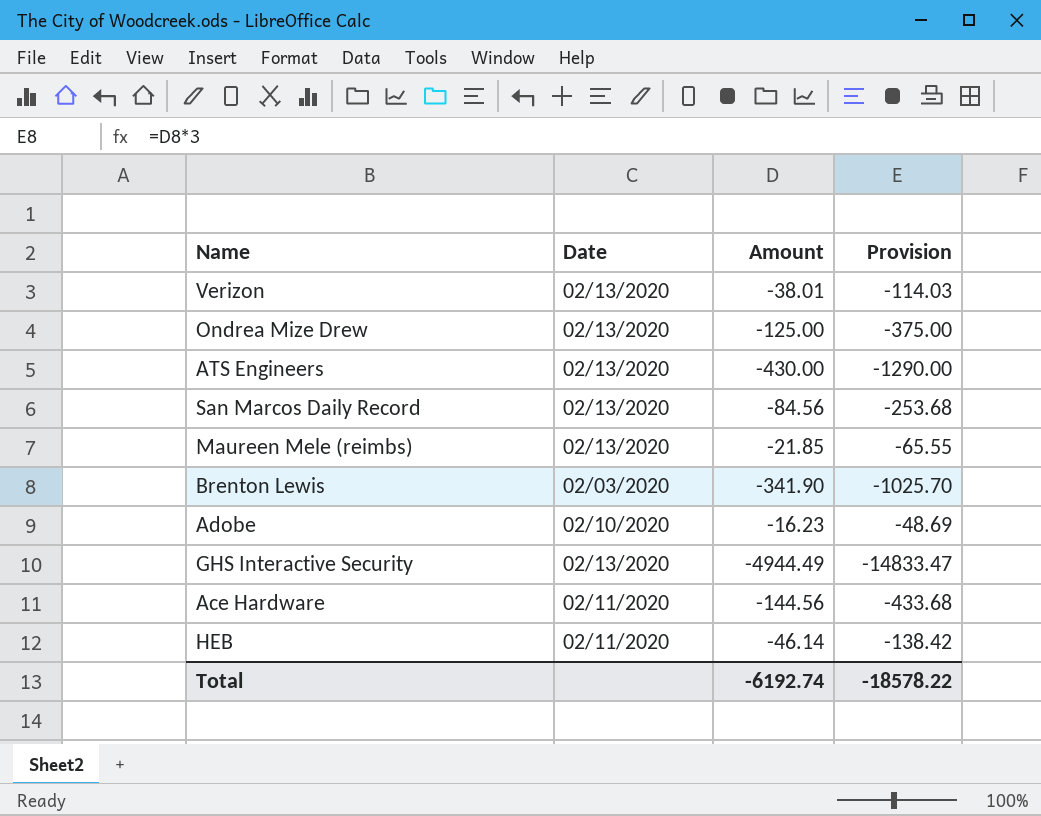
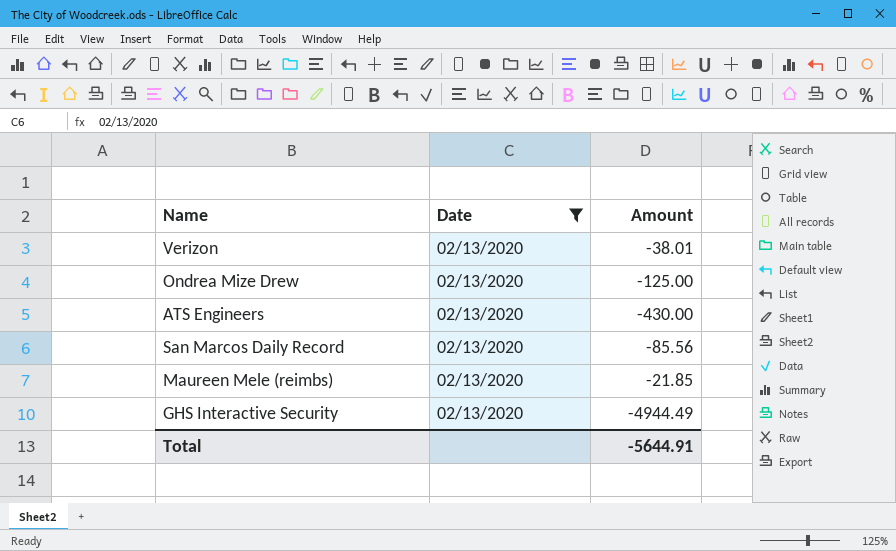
filter: none -> Date = 02/13/2020
column Provision | formula: [Amount] * 3 -> none
San Marcos Daily Record | Amount: -84.56 -> -85.56
Total | Amount: -6192.74 -> -5644.91

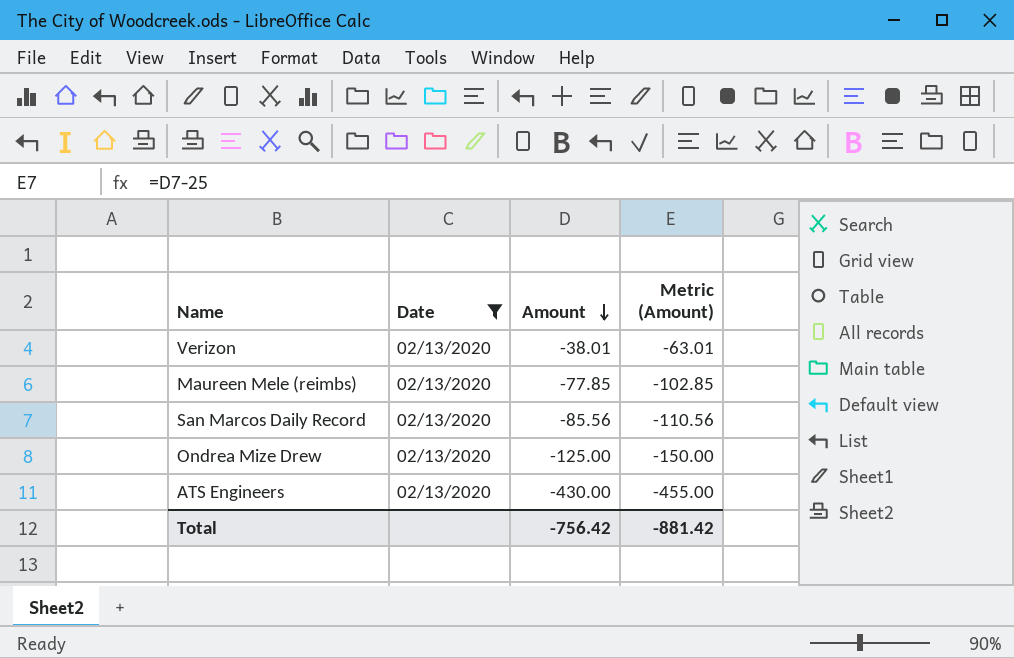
row order: none -> Amount descending
column Metric (Amount) | formula: none -> [Amount] - 25
row GHS Interactive Security: 02/13/2020 | -4944.49 -> none
Maureen Mele (reimbs) | Amount: -21.85 -> -77.85
Total | Amount: -5644.91 -> -756.42

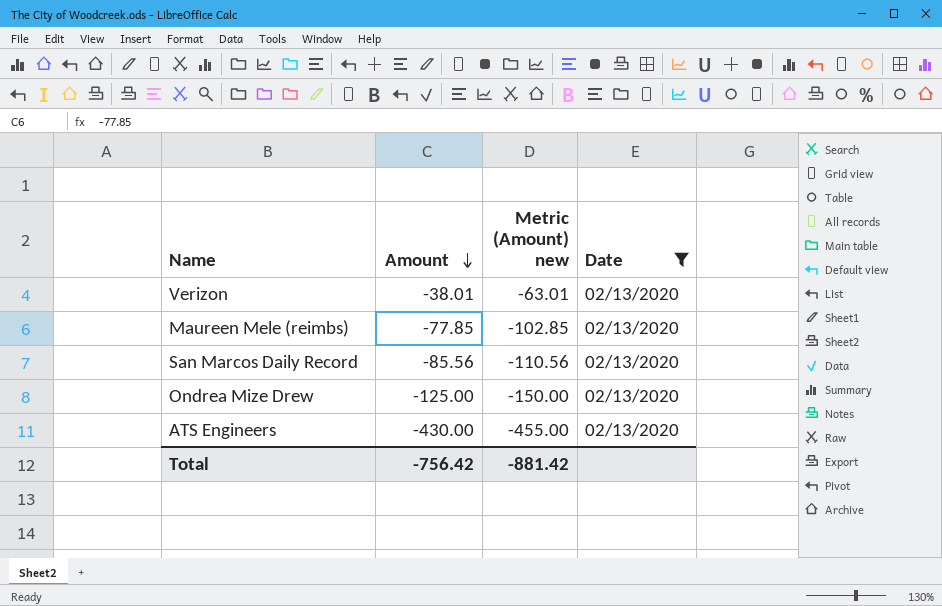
column name: Metric (Amount) -> Metric (Amount) new
column Date | position: 2 -> 4

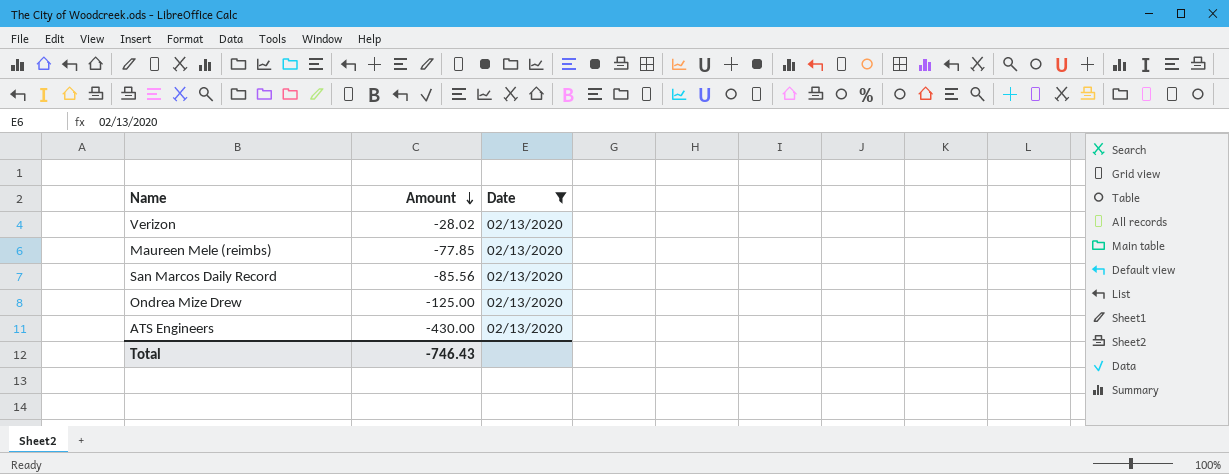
column Metric (Amount) new | formula: [Amount] - 25 -> none
Verizon | Amount: -38.01 -> -28.02
Total | Amount: -756.42 -> -746.43

